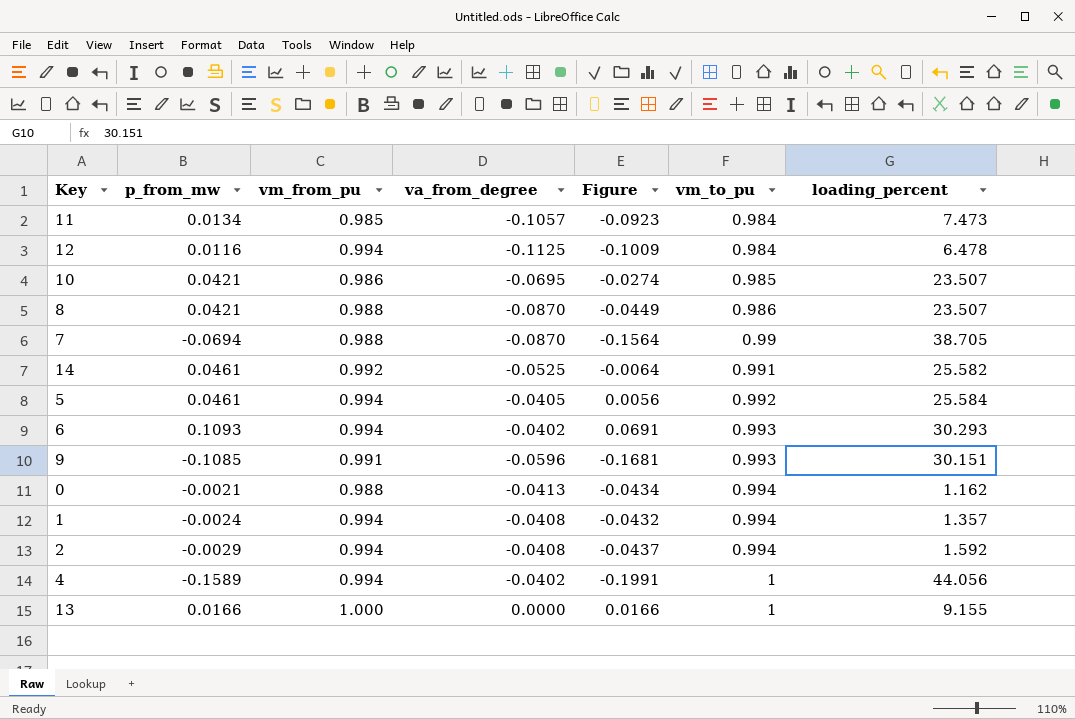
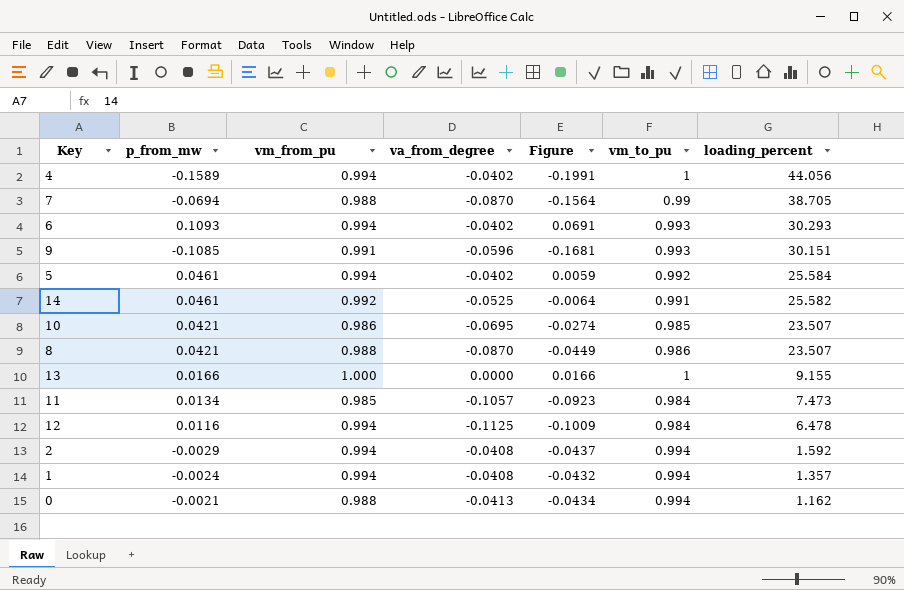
row order: vm_to_pu ascending -> loading_percent descending
5 | va_from_degree: -0.0405 -> -0.0402
5 | Figure: 0.0056 -> 0.0059

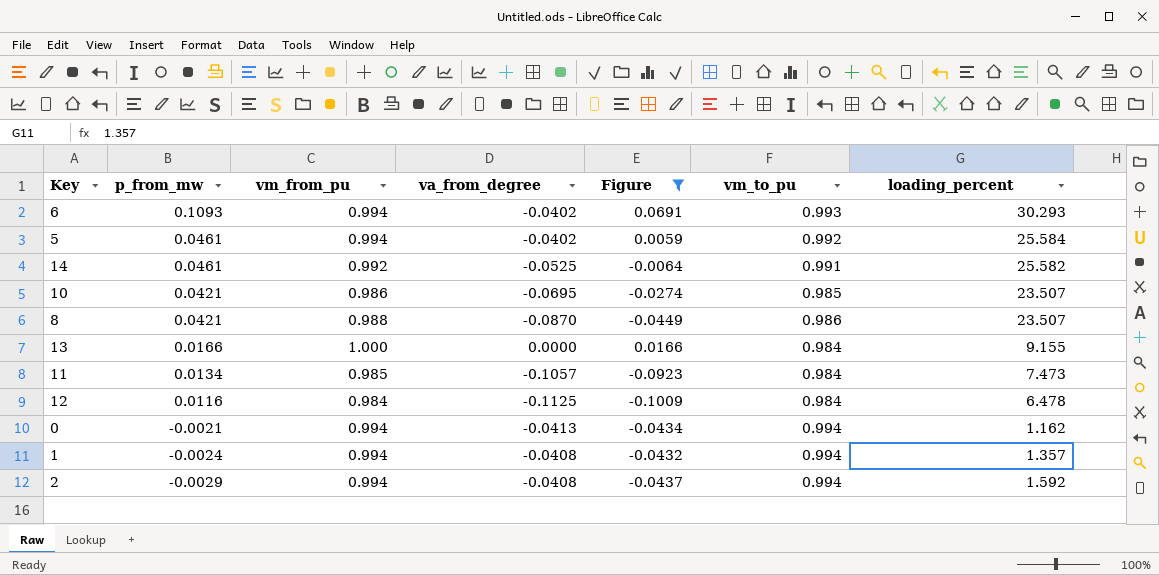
filter: none -> Figure >= -0.1009
row order: loading_percent descending -> p_from_mw descending
13 | vm_to_pu: 1 -> 0.984
12 | vm_from_pu: 0.994 -> 0.984
0 | vm_from_pu: 0.988 -> 0.994

